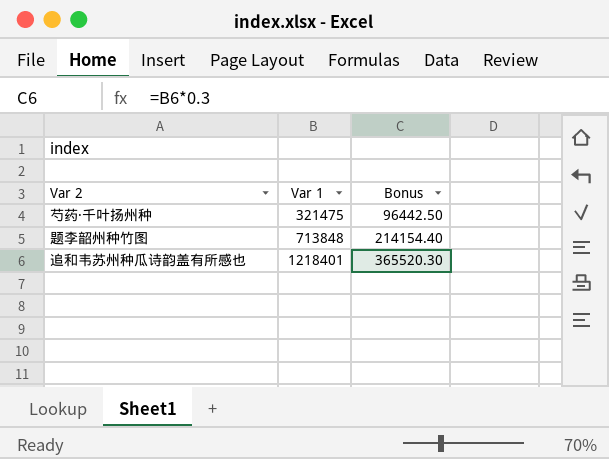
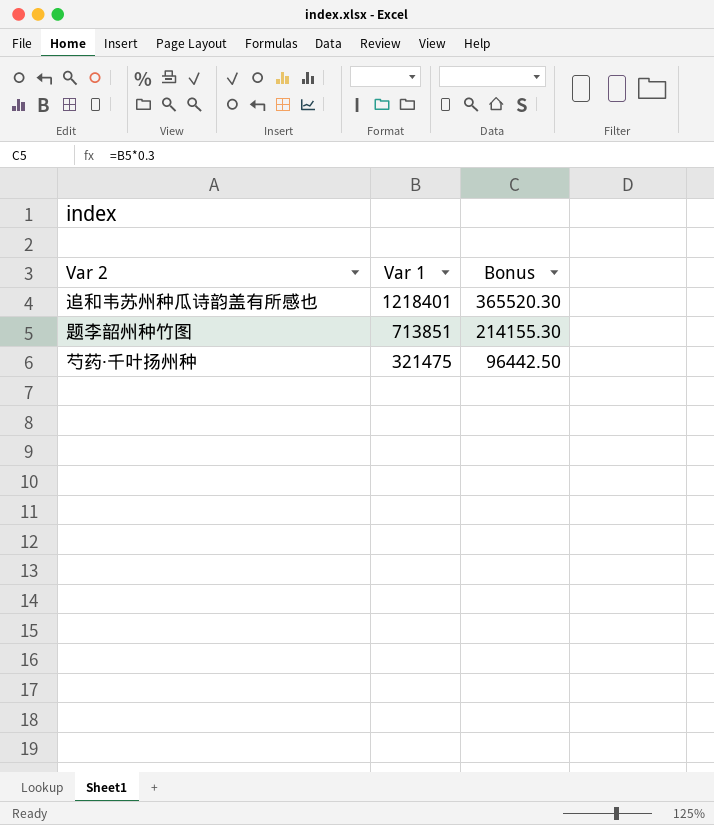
row order: Var 1 ascending -> Var 1 descending
题李韶州种竹图 | Var 1: 713848 -> 713851
题李韶州种竹图 | Bonus: 214154.40 -> 214155.30

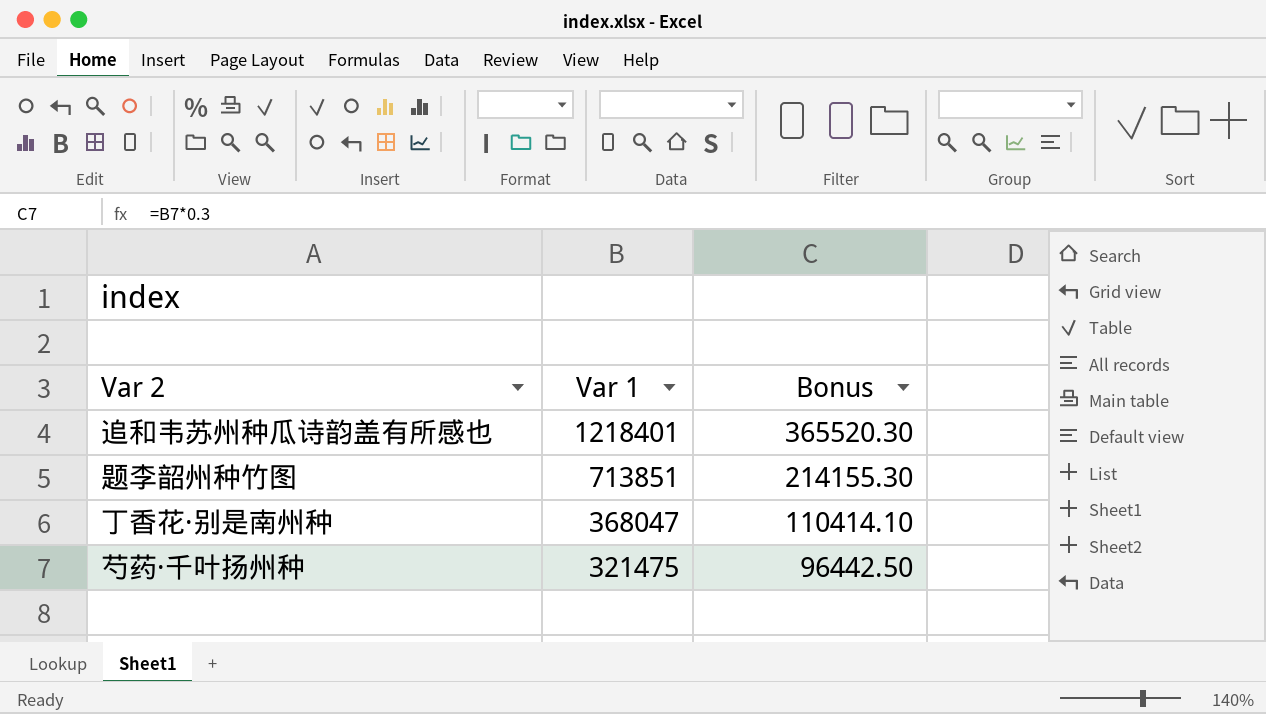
row 丁香花·别是南州种: none -> 368047 | 110414.10

